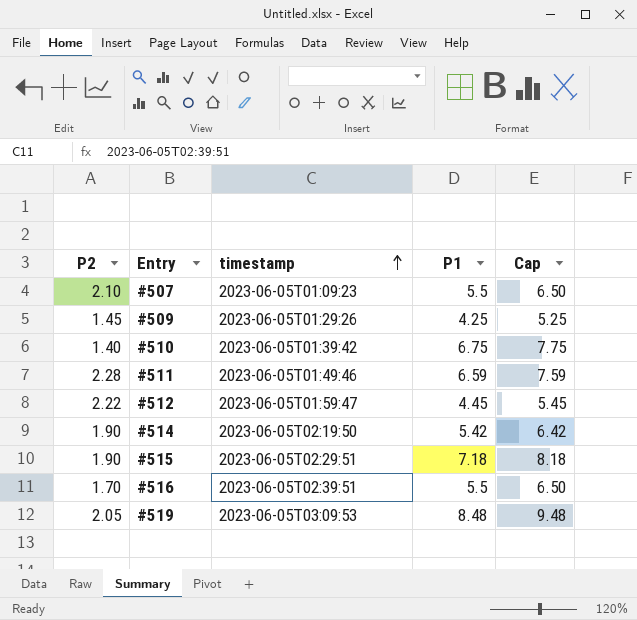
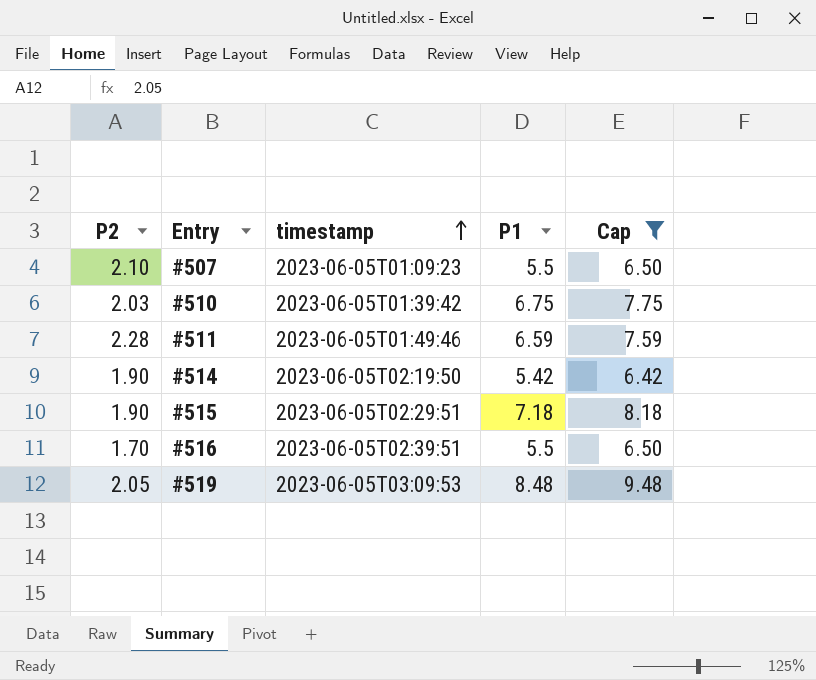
filter: none -> Cap >= 6.42
#510 | P2: 1.40 -> 2.03

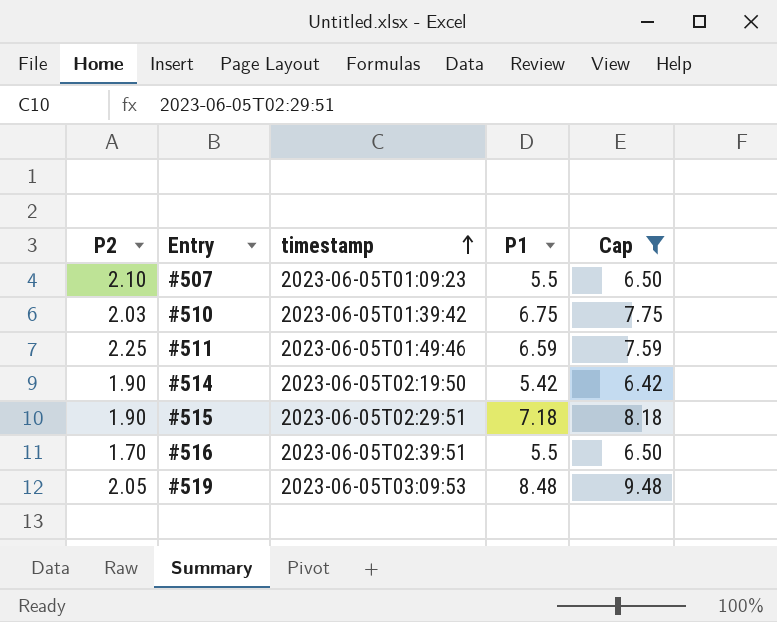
#511 | P2: 2.28 -> 2.25

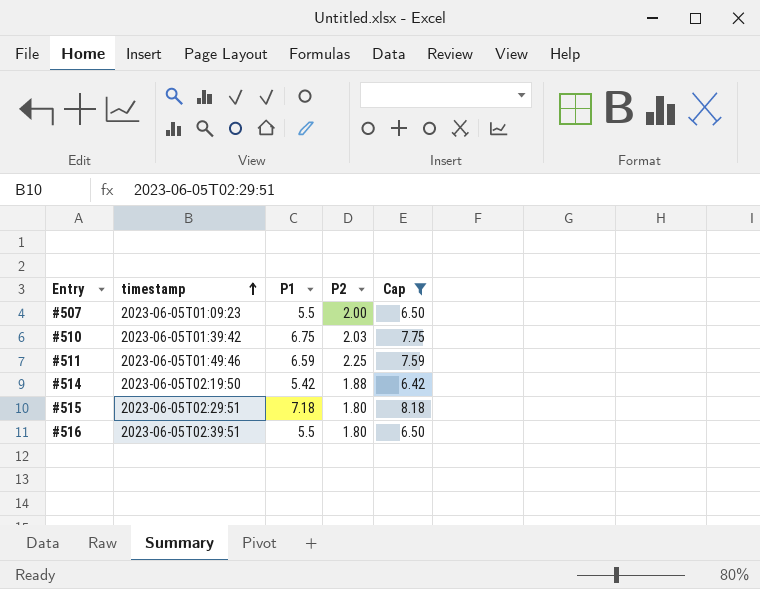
column P2 | position: 1 -> 4
row #519: 2.05 | 2023-06-05T03:09:53 | 8.48 | 9.48 -> none
#507 | P2: 2.10 -> 2.00
#514 | P2: 1.90 -> 1.88
#515 | P2: 1.90 -> 1.80
#516 | P2: 1.70 -> 1.80

